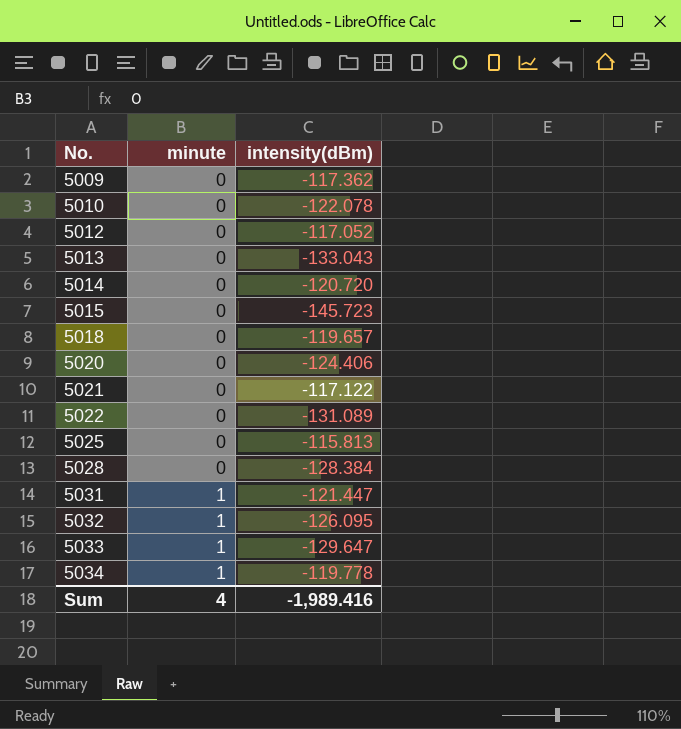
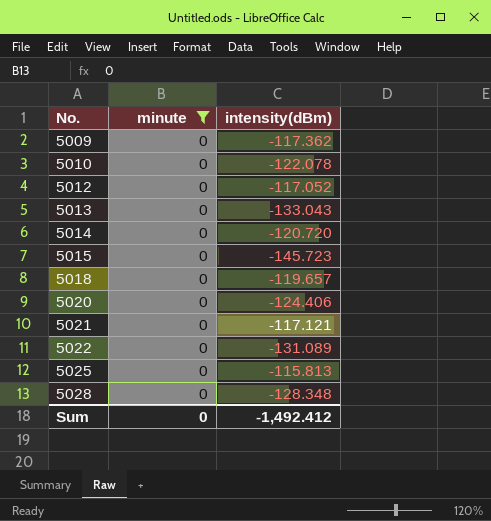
filter: none -> minute = 0
5021 | intensity(dBm): -117.122 -> -117.121
5028 | intensity(dBm): -128.384 -> -128.348
Sum | minute: 4 -> 0
Sum | intensity(dBm): -1,989.416 -> -1,492.412

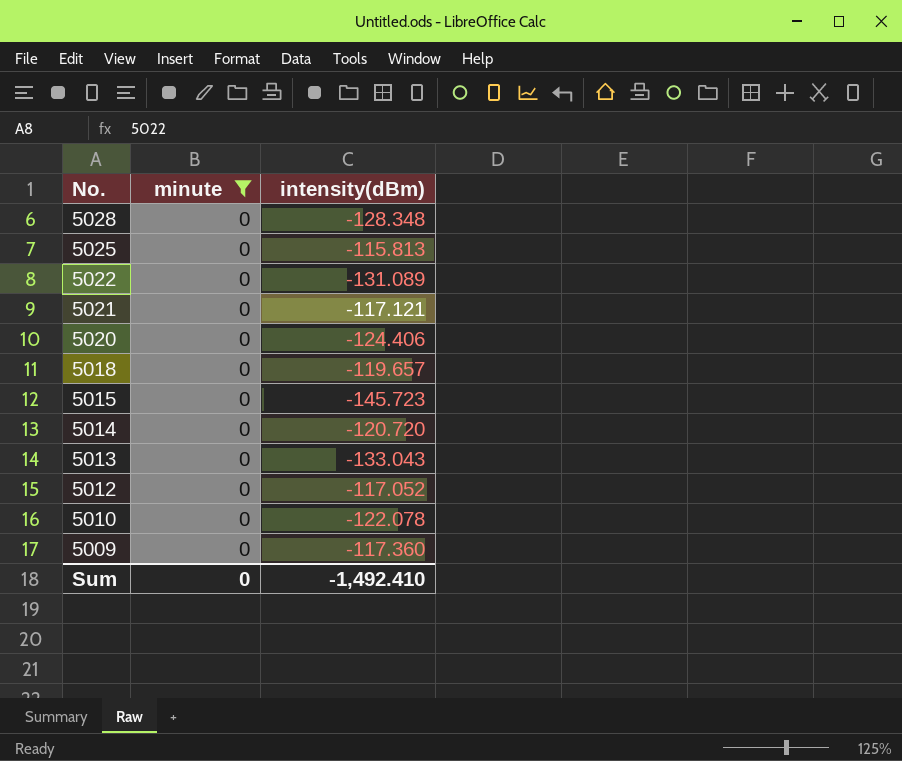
row order: No. ascending -> No. descending
5009 | intensity(dBm): -117.362 -> -117.360
Sum | intensity(dBm): -1,492.412 -> -1,492.410

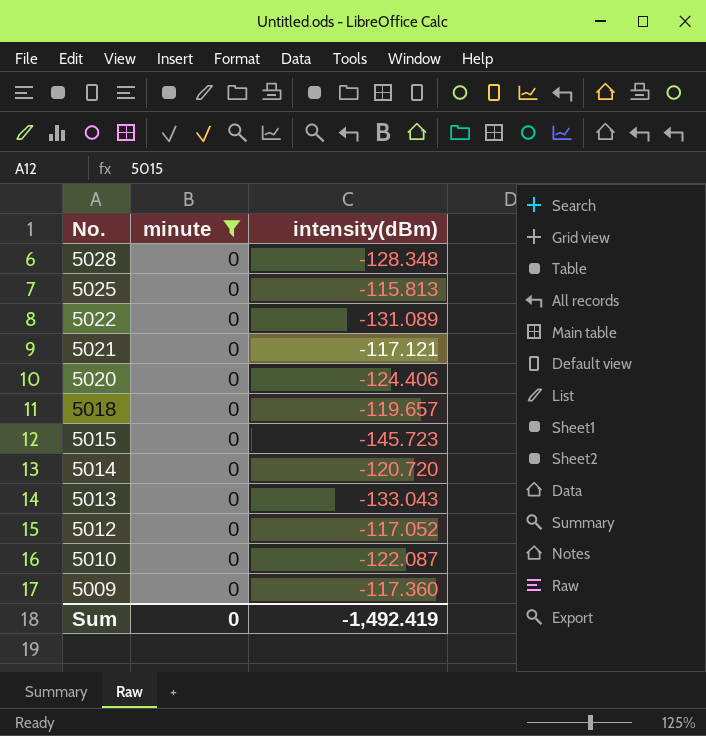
5010 | intensity(dBm): -122.078 -> -122.087
Sum | intensity(dBm): -1,492.410 -> -1,492.419

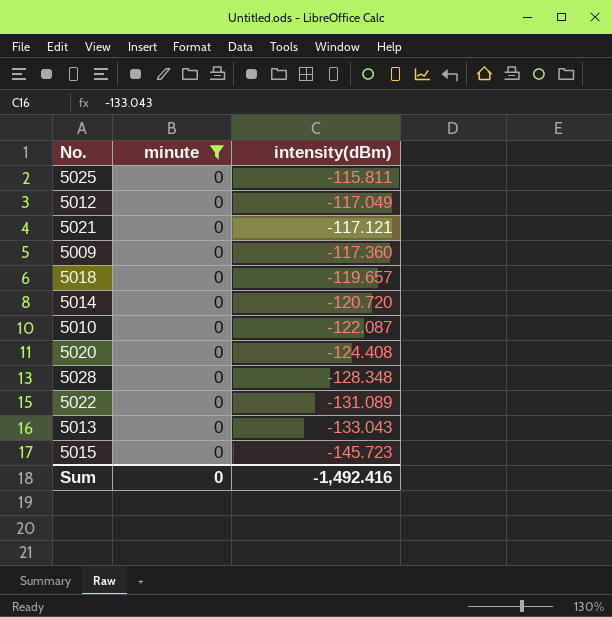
row order: No. descending -> intensity(dBm) descending
5025 | intensity(dBm): -115.813 -> -115.811
5012 | intensity(dBm): -117.052 -> -117.049
5020 | intensity(dBm): -124.406 -> -124.408
Sum | intensity(dBm): -1,492.419 -> -1,492.416

